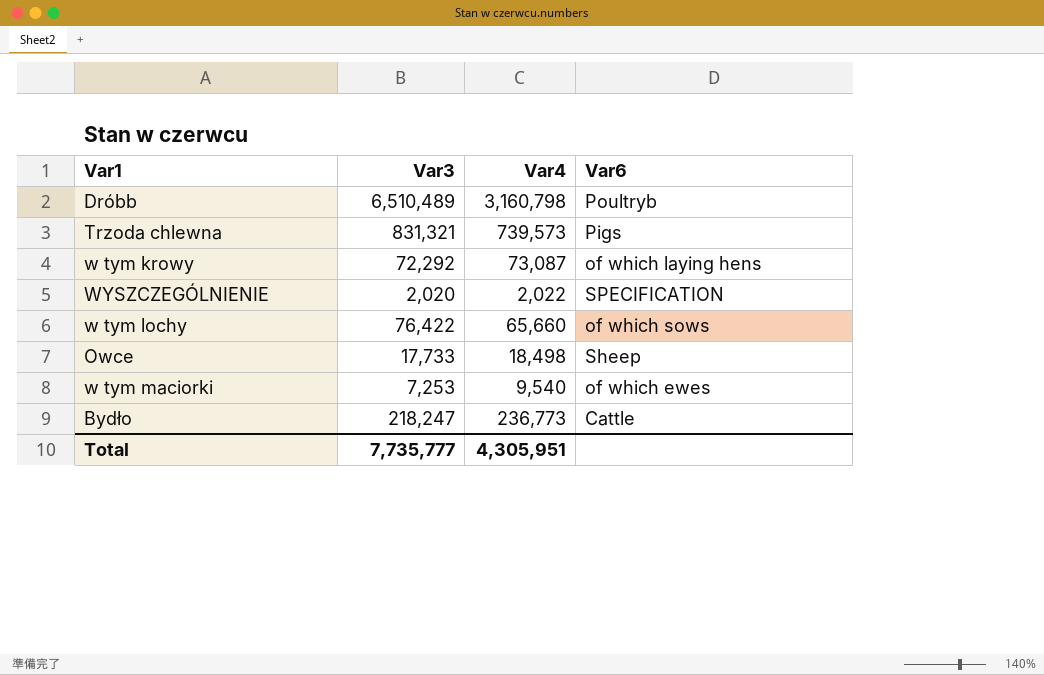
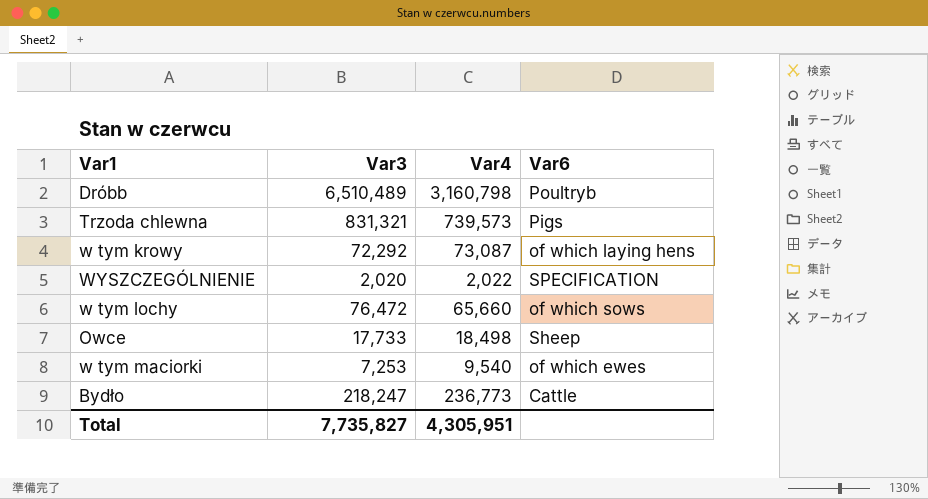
w tym lochy | Var3: 76,422 -> 76,472
Total | Var3: 7,735,777 -> 7,735,827

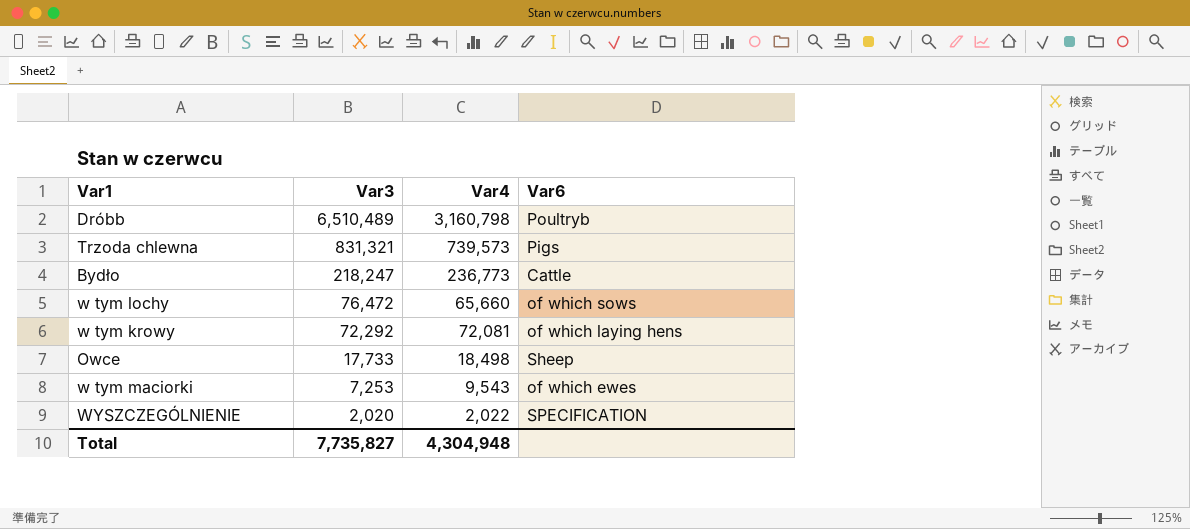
row order: none -> Var3 descending
w tym krowy | Var4: 73,087 -> 72,081
w tym maciorki | Var4: 9,540 -> 9,543
Total | Var4: 4,305,951 -> 4,304,948

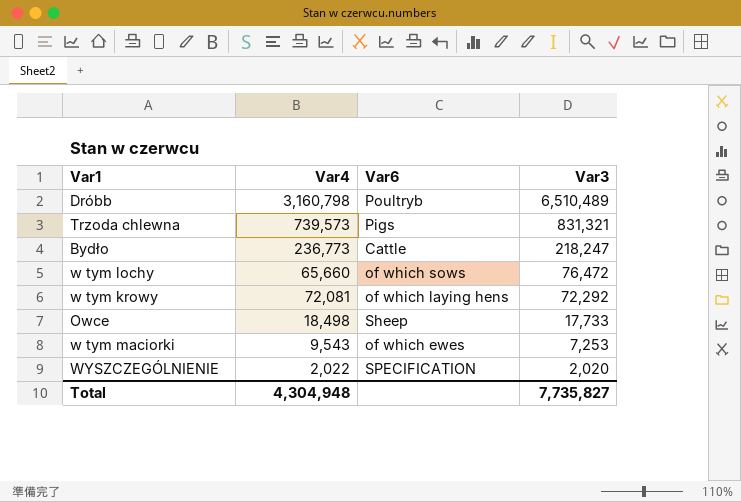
column Var3 | position: 2 -> 4

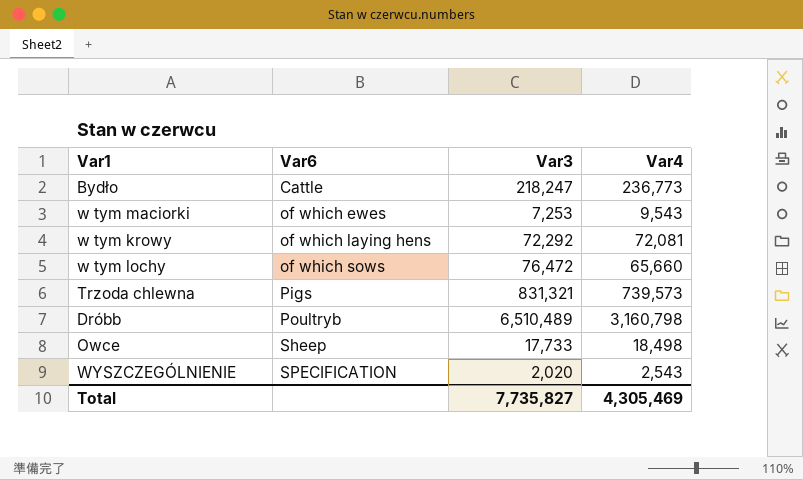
row order: Var3 descending -> Var6 ascending
column Var4 | position: 2 -> 4
WYSZCZEGÓLNIENIE | Var4: 2,022 -> 2,543
Total | Var4: 4,304,948 -> 4,305,469

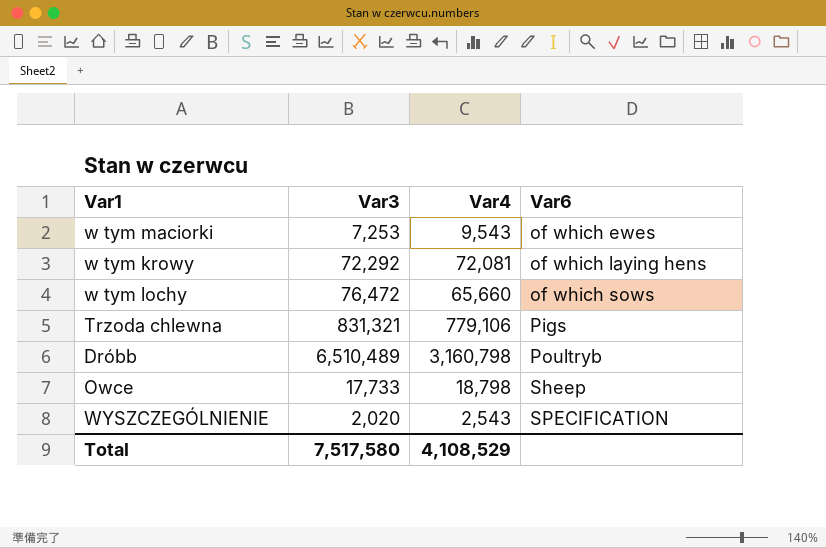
column Var6 | position: 2 -> 4
row Bydło: Cattle | 218,247 | 236,773 -> none
Trzoda chlewna | Var4: 739,573 -> 779,106
Owce | Var4: 18,498 -> 18,798
Total | Var3: 7,735,827 -> 7,517,580
Total | Var4: 4,305,469 -> 4,108,529

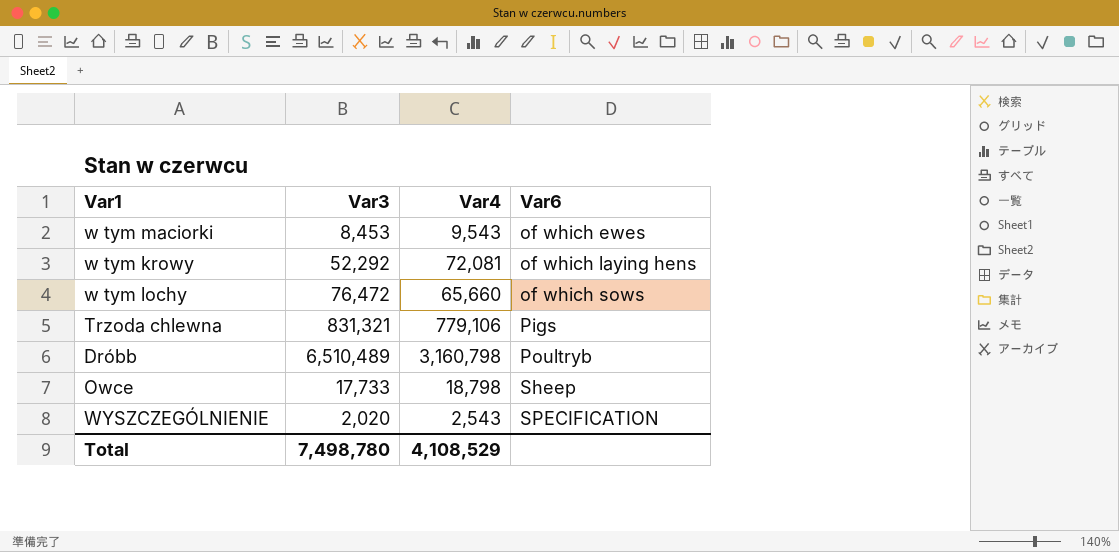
w tym maciorki | Var3: 7,253 -> 8,453
w tym krowy | Var3: 72,292 -> 52,292
Total | Var3: 7,517,580 -> 7,498,780

